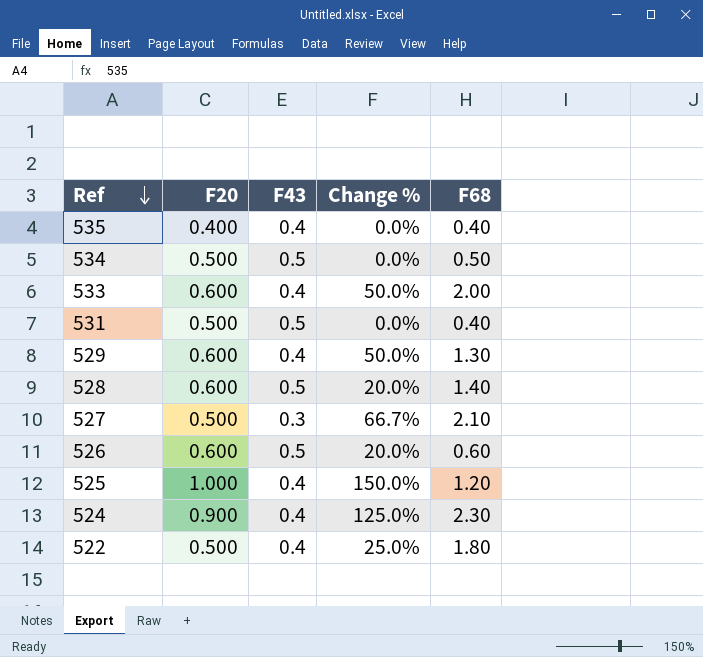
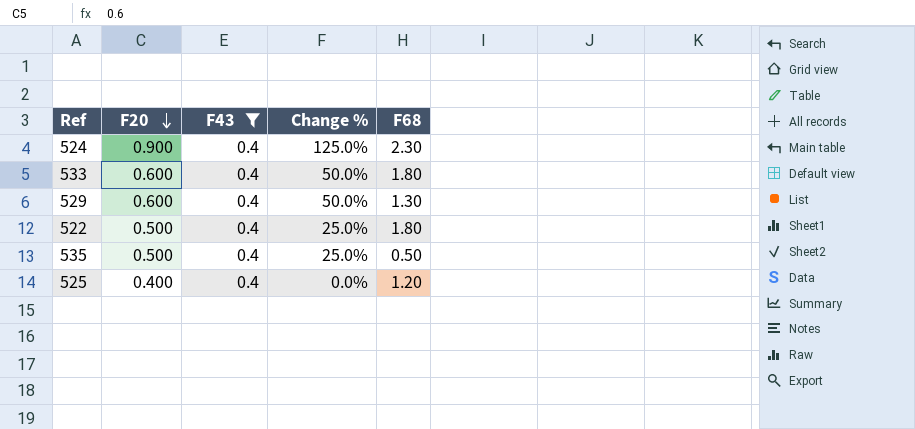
filter: none -> F43 = 0.4
row order: Ref descending -> F20 descending
533 | F68: 2.00 -> 1.80
535 | F20: 0.400 -> 0.500
535 | Change %: 0.0% -> 25.0%
535 | F68: 0.40 -> 0.50
525 | F20: 1.000 -> 0.400
525 | Change %: 150.0% -> 0.0%

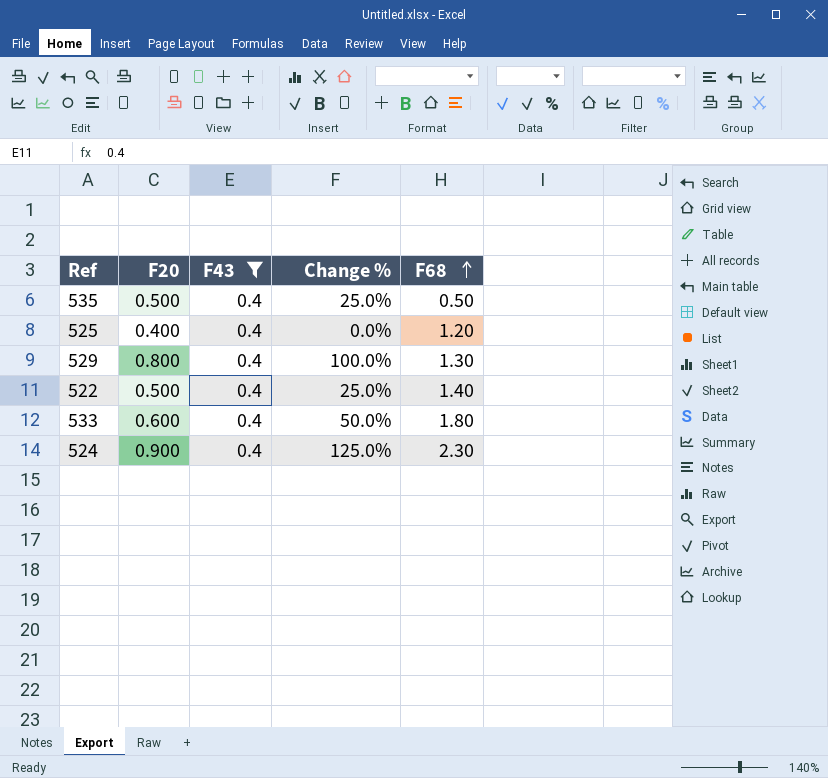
row order: F20 descending -> F68 ascending
529 | F20: 0.600 -> 0.800
529 | Change %: 50.0% -> 100.0%
522 | F68: 1.80 -> 1.40

